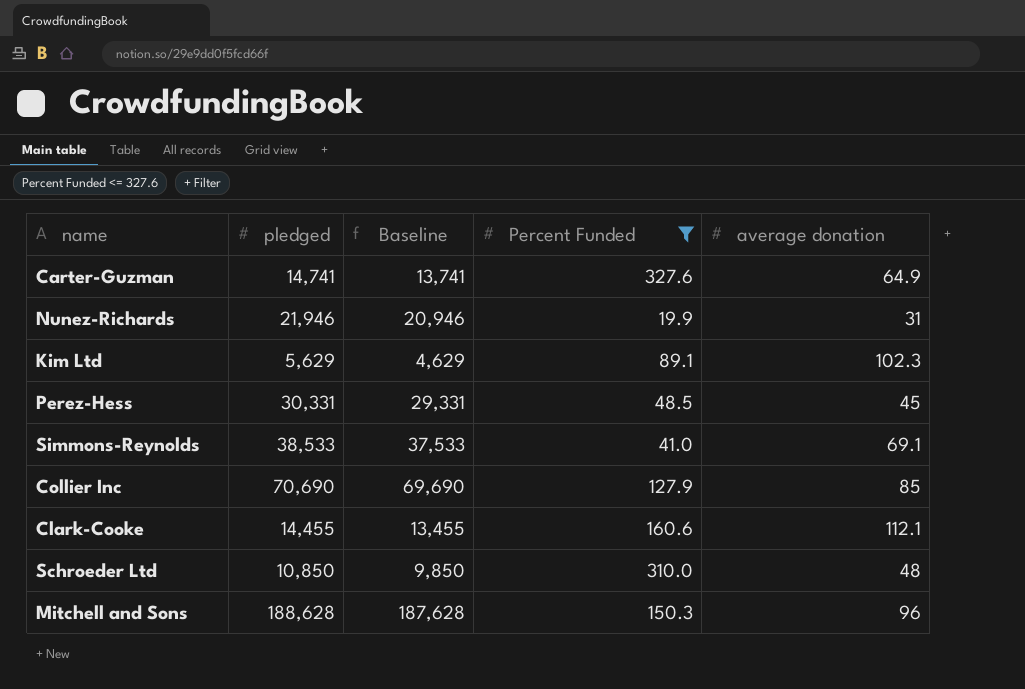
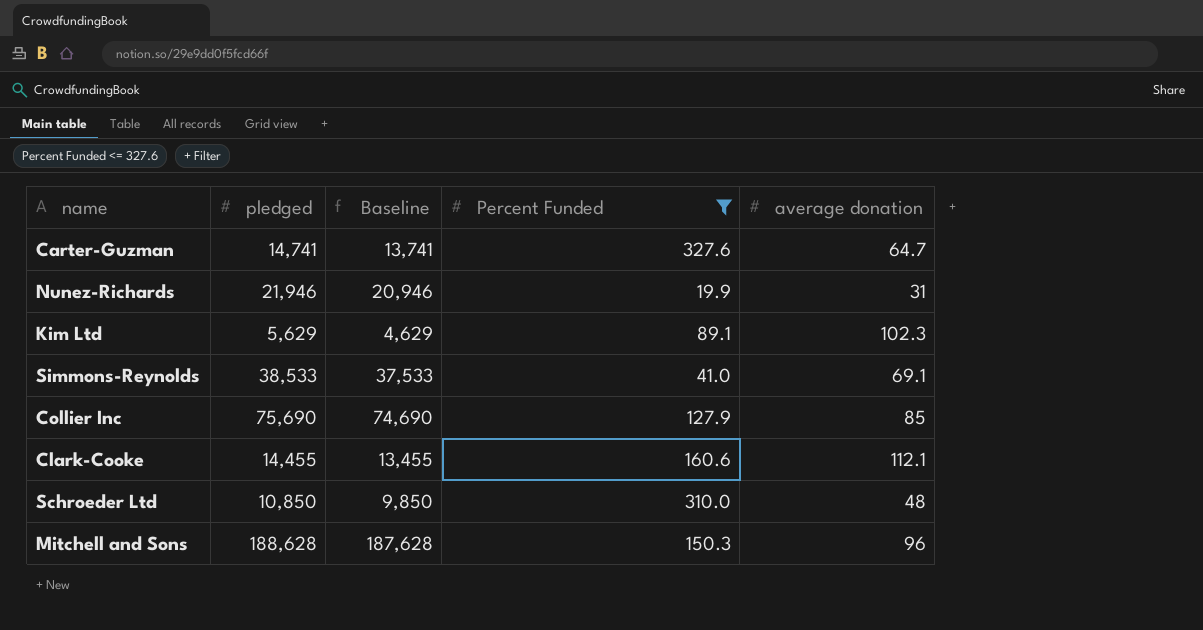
row Perez-Hess: 30,331 | 29,331 | 48.5 | 45 -> none
Carter-Guzman | average donation: 64.9 -> 64.7
Collier Inc | pledged: 70,690 -> 75,690
Collier Inc | Baseline: 69,690 -> 74,690

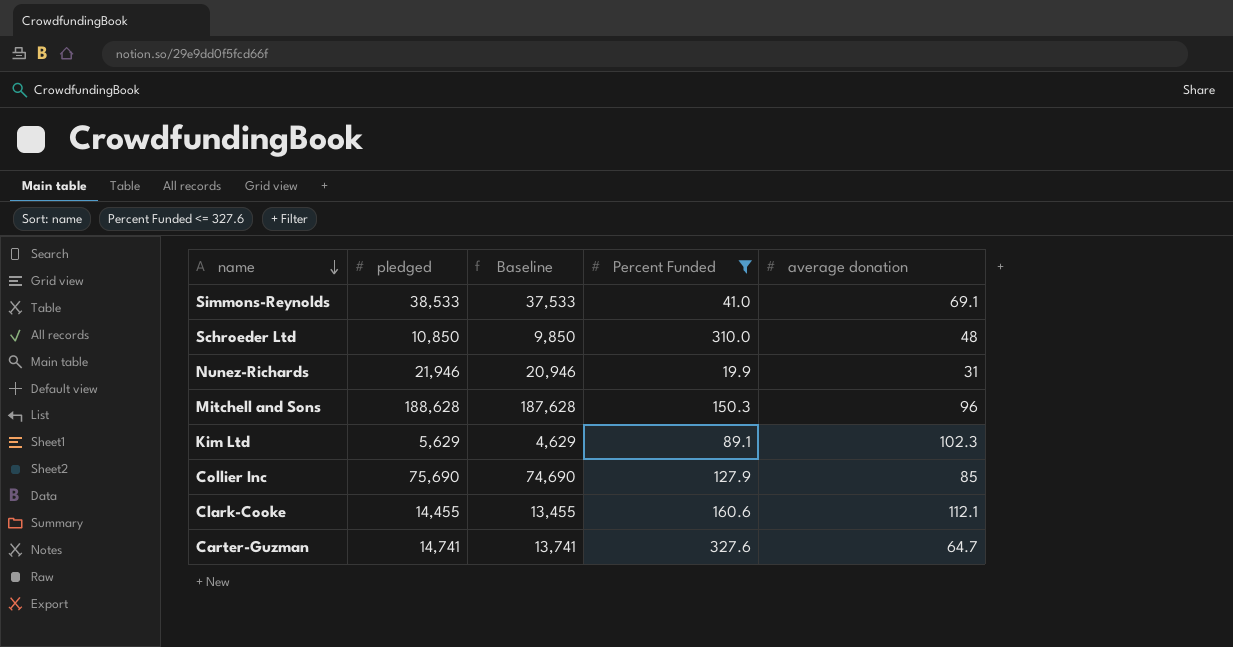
row order: none -> name descending

